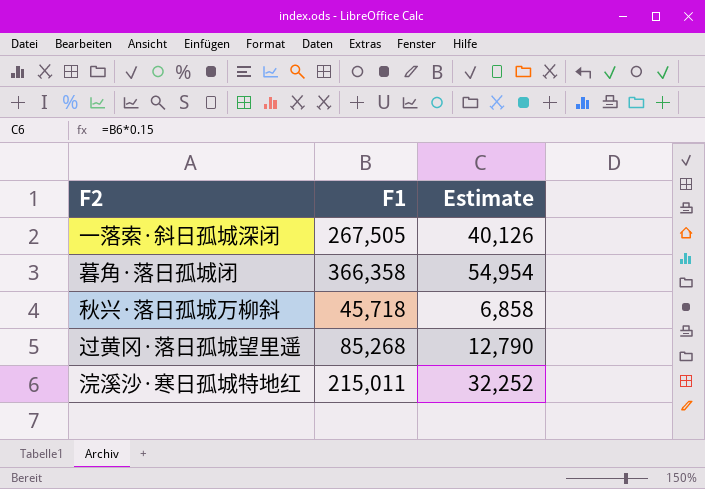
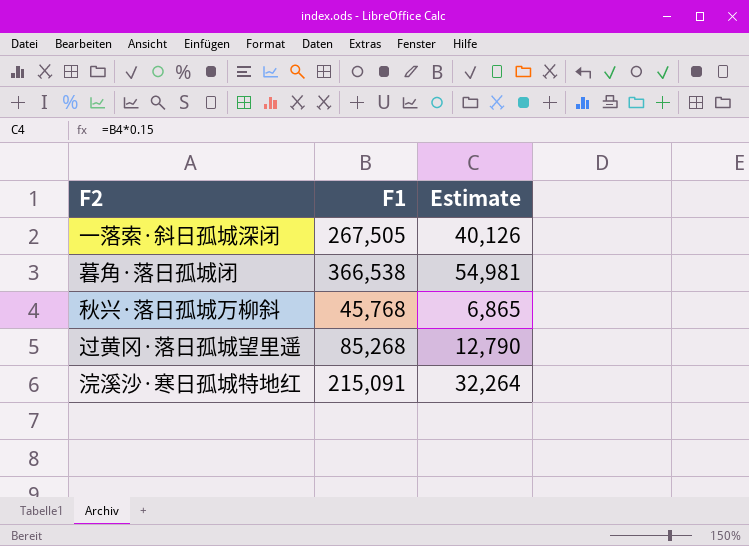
暮角·落日孤城闭 | F1: 366,358 -> 366,538
暮角·落日孤城闭 | Estimate: 54,954 -> 54,981
秋兴·落日孤城万柳斜 | F1: 45,718 -> 45,768
秋兴·落日孤城万柳斜 | Estimate: 6,858 -> 6,865
浣溪沙·寒日孤城特地红 | F1: 215,011 -> 215,091
浣溪沙·寒日孤城特地红 | Estimate: 32,252 -> 32,264

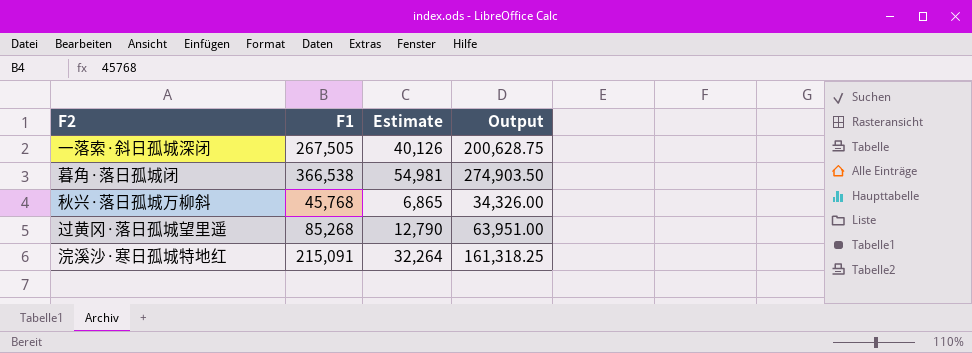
column Output | formula: none -> [F1] * 0.75

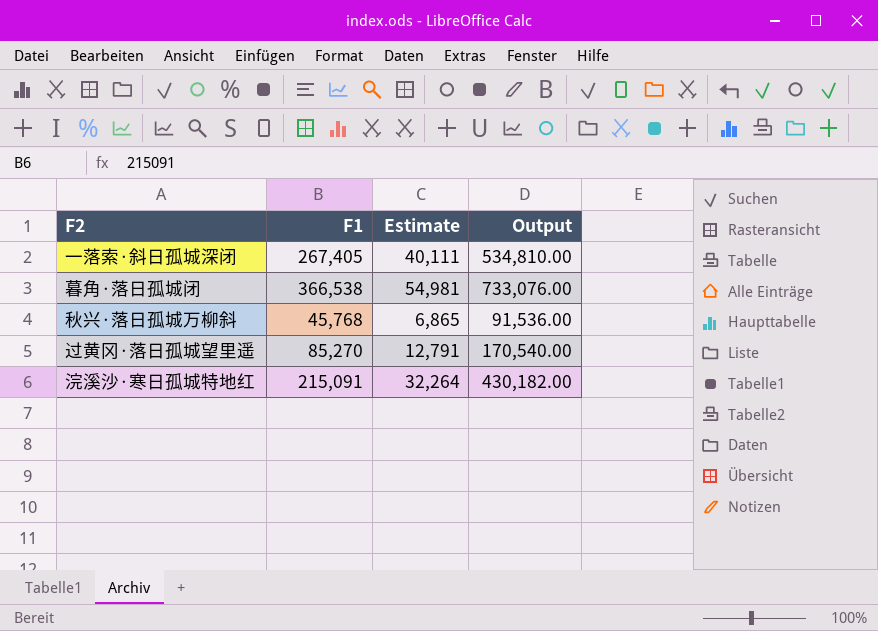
column Output | formula: [F1] * 0.75 -> [F1] * 2
一落索·斜日孤城深闭 | F1: 267,505 -> 267,405
一落索·斜日孤城深闭 | Estimate: 40,126 -> 40,111
过黄冈·落日孤城望里遥 | F1: 85,268 -> 85,270
过黄冈·落日孤城望里遥 | Estimate: 12,790 -> 12,791

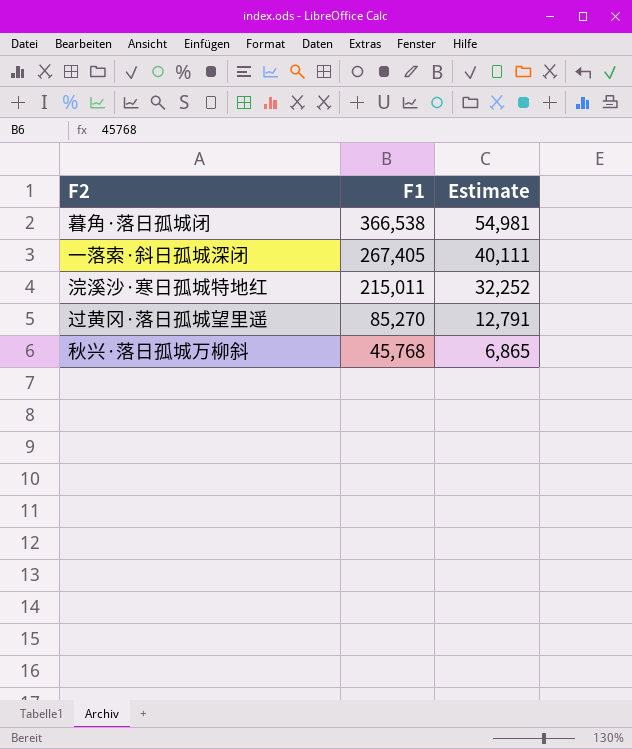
row order: none -> F1 descending
column Output | formula: [F1] * 2 -> none
浣溪沙·寒日孤城特地红 | F1: 215,091 -> 215,011
浣溪沙·寒日孤城特地红 | Estimate: 32,264 -> 32,252

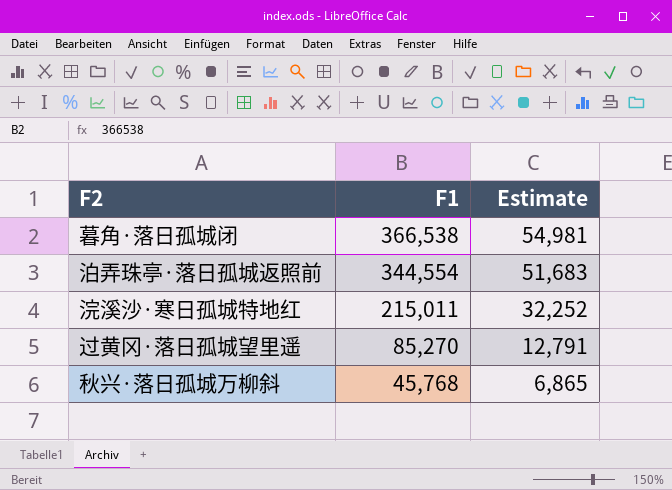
row 一落索·斜日孤城深闭: 267,405 | 40,111 -> none
row 泊弄珠亭·落日孤城返照前: none -> 344,554 | 51,683

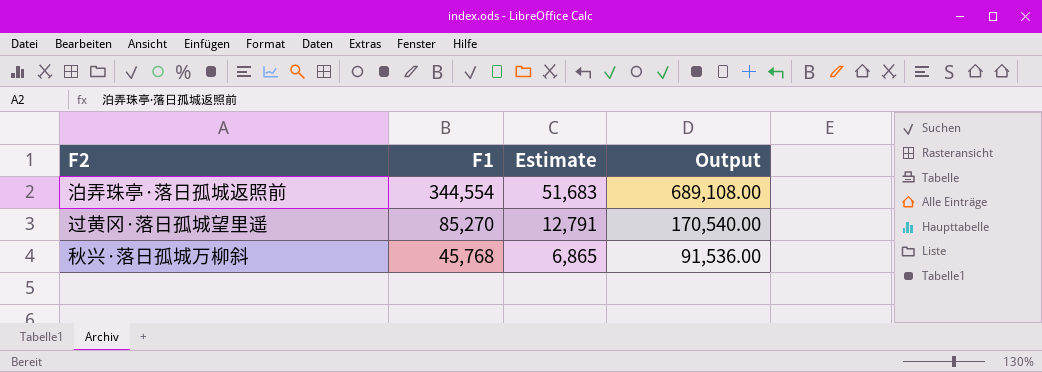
column Output | formula: none -> [F1] * 2
row 暮角·落日孤城闭: 366,538 | 54,981 -> none
row 浣溪沙·寒日孤城特地红: 215,011 | 32,252 -> none

